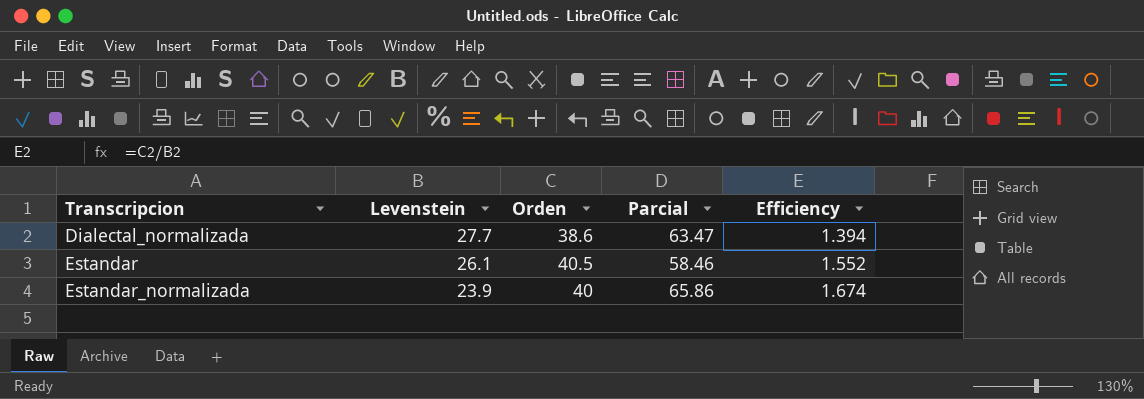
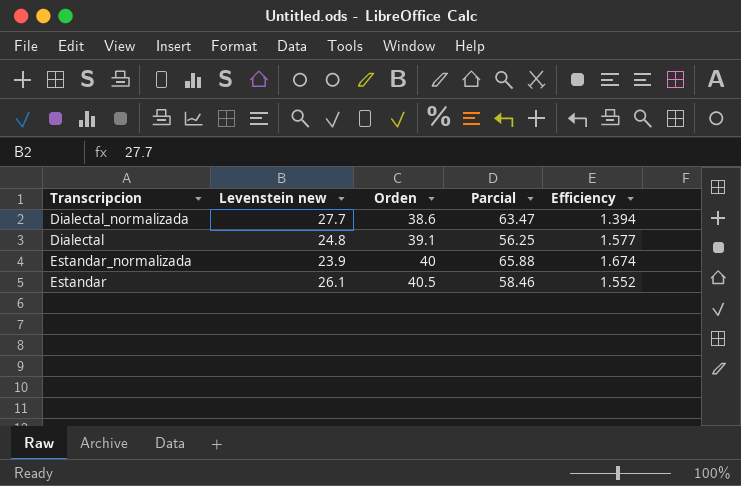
row order: Transcripcion ascending -> Orden ascending
column name: Levenstein -> Levenstein new
row Dialectal: none -> 24.8 | 39.1 | 56.25 | 1.577
Estandar_normalizada | Parcial: 65.86 -> 65.88

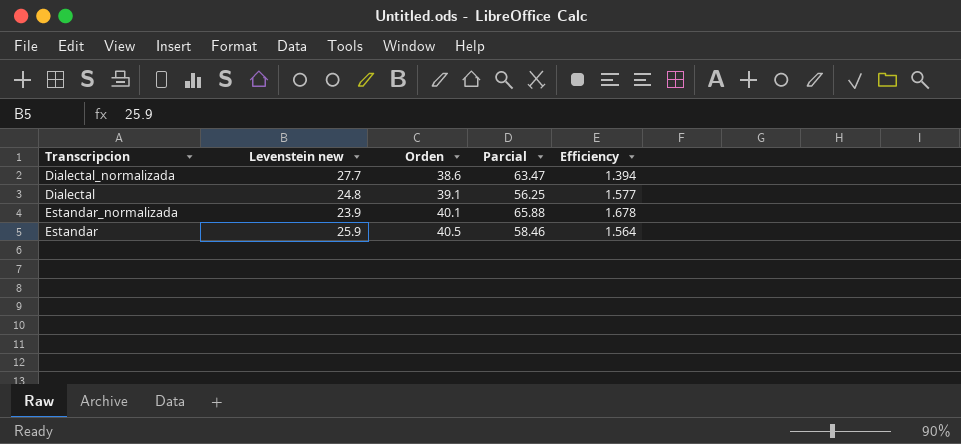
Estandar_normalizada | Orden: 40 -> 40.1
Estandar_normalizada | Efficiency: 1.674 -> 1.678
Estandar | Levenstein new: 26.1 -> 25.9
Estandar | Efficiency: 1.552 -> 1.564

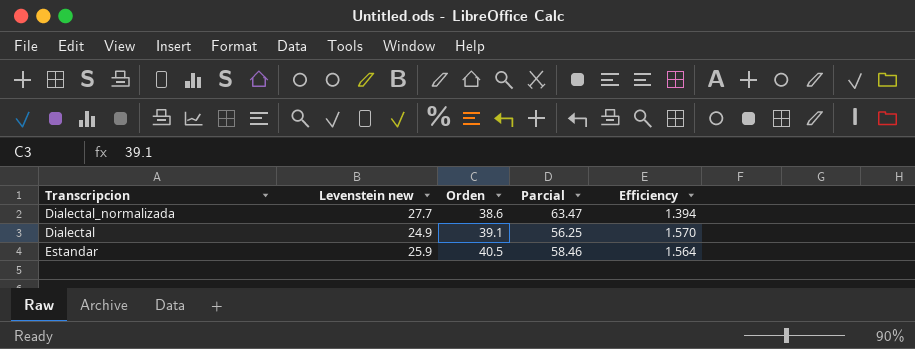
row Estandar_normalizada: 23.9 | 40.1 | 65.88 | 1.678 -> none
Dialectal | Levenstein new: 24.8 -> 24.9
Dialectal | Efficiency: 1.577 -> 1.570

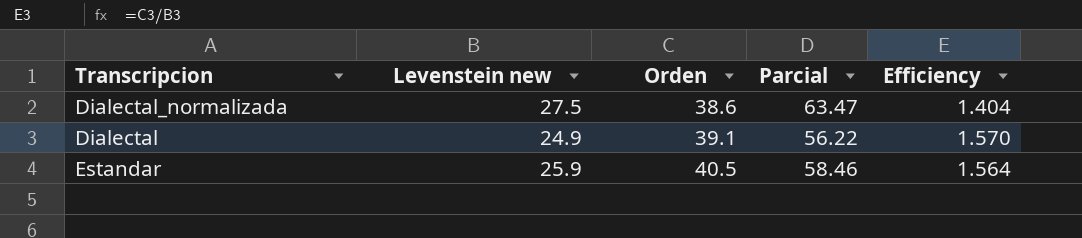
Dialectal_normalizada | Levenstein new: 27.7 -> 27.5
Dialectal_normalizada | Efficiency: 1.394 -> 1.404
Dialectal | Parcial: 56.25 -> 56.22

